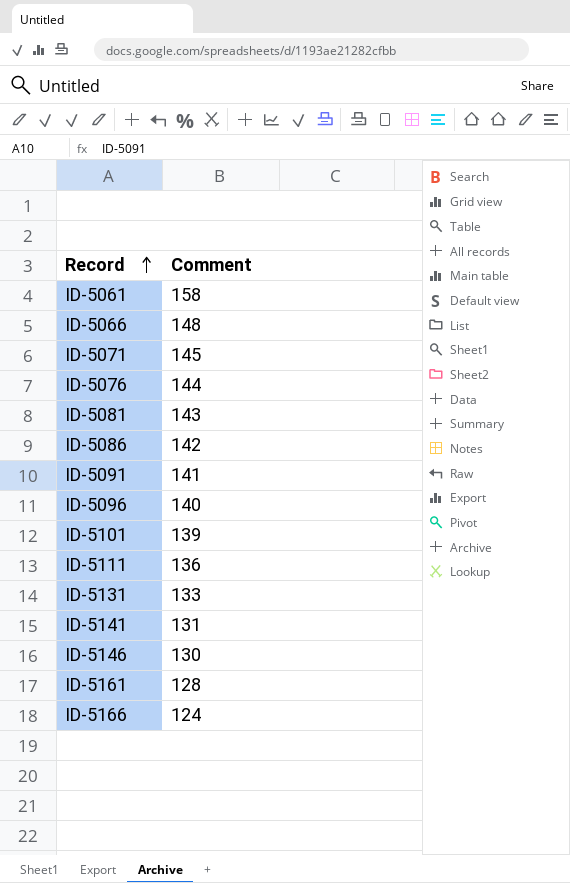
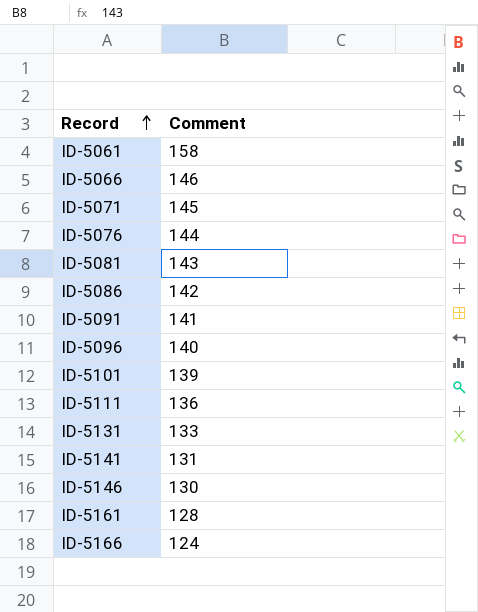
ID-5066 | Comment: 148 -> 146

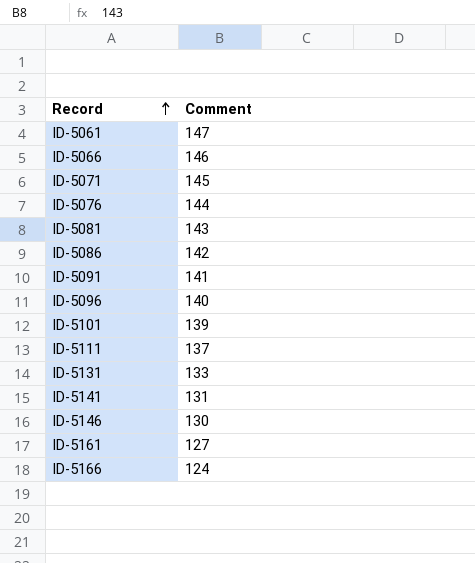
ID-5061 | Comment: 158 -> 147
ID-5111 | Comment: 136 -> 137
ID-5161 | Comment: 128 -> 127

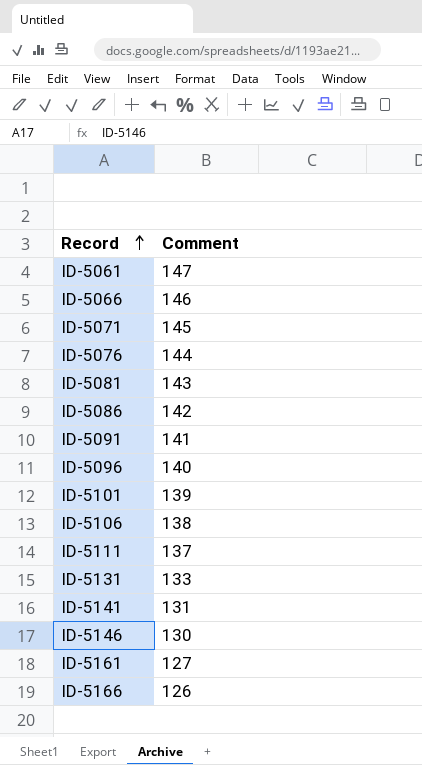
row ID-5106: none -> 138
ID-5166 | Comment: 124 -> 126

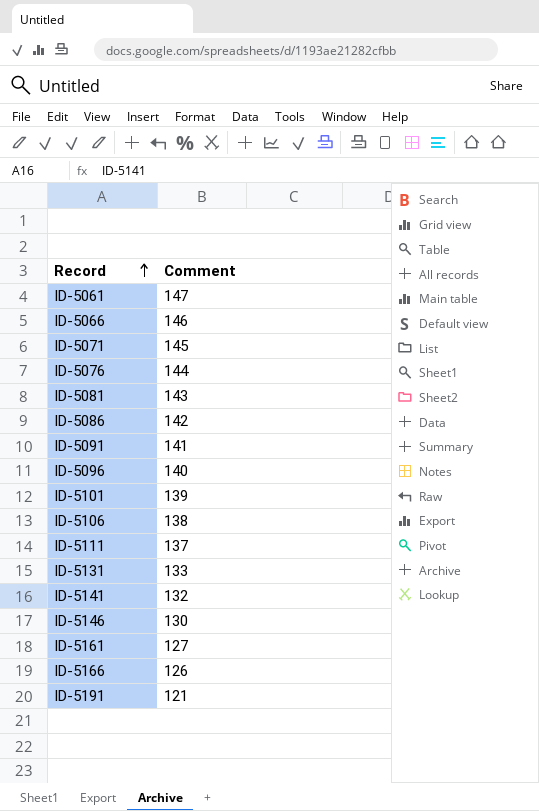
ID-5141 | Comment: 131 -> 132
row ID-5191: none -> 121

